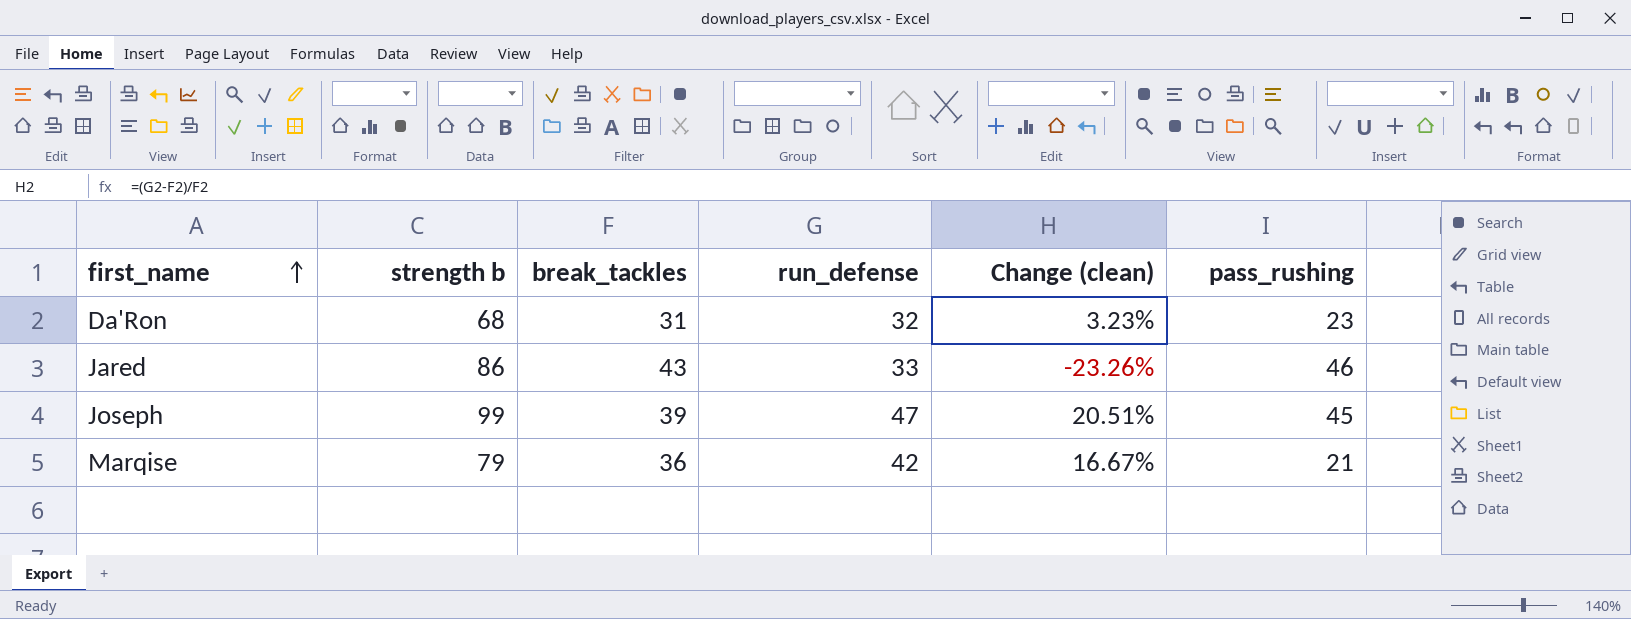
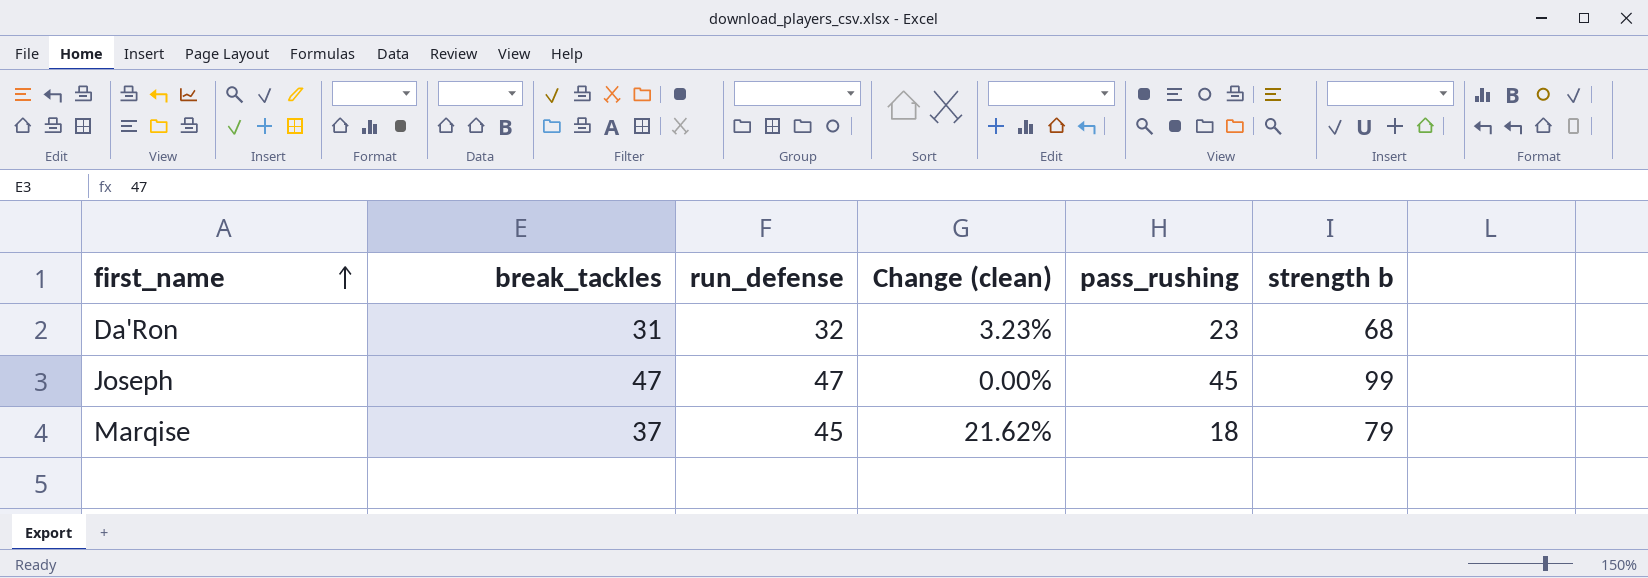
column strength b | position: 2 -> 6
row Jared: 86 | 43 | 33 | -23.26% | 46 -> none
Joseph | break_tackles: 39 -> 47
Joseph | Change (clean): 20.51% -> 0.00%
Marqise | break_tackles: 36 -> 37
Marqise | run_defense: 42 -> 45
Marqise | Change (clean): 16.67% -> 21.62%
Marqise | pass_rushing: 21 -> 18

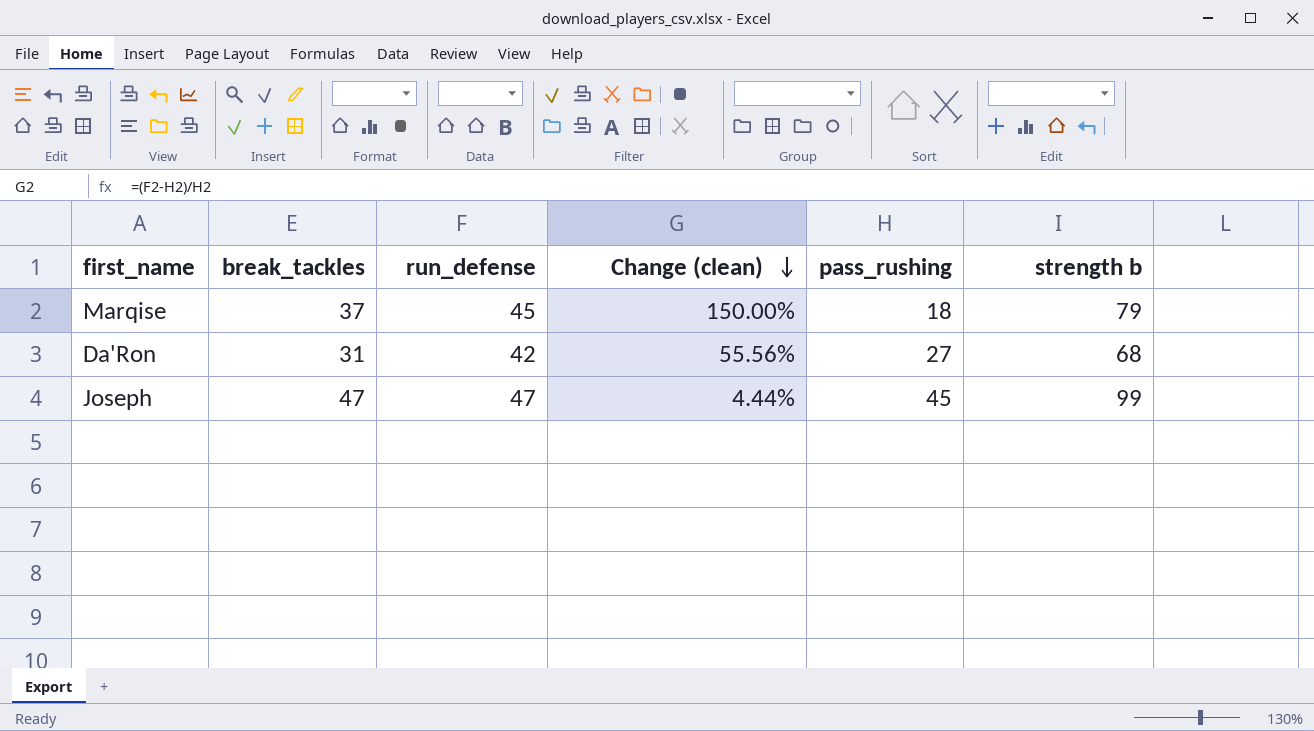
row order: first_name ascending -> Change (clean) descending
column Change (clean) | formula: ([run_defense] - [break_tackles]) / [break_tackles] -> ([run_defense] - [pass_rushing]) / [pass_rushing]
Da'Ron | run_defense: 32 -> 42
Da'Ron | pass_rushing: 23 -> 27

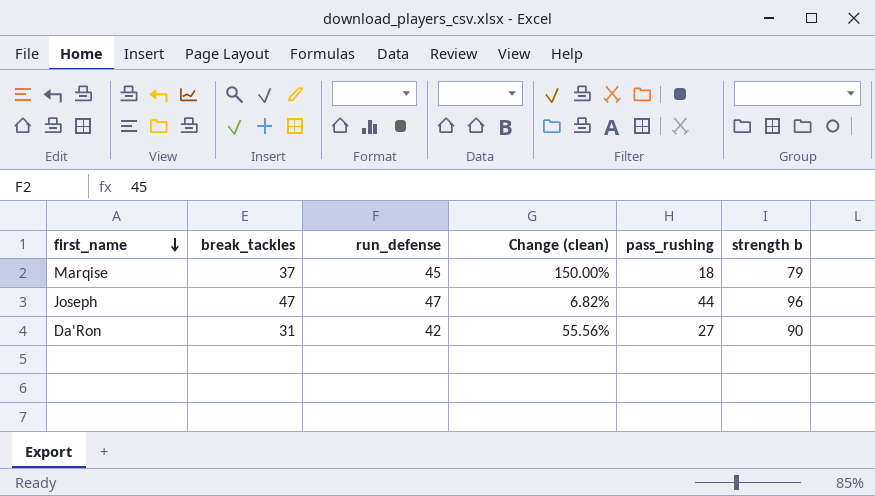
row order: Change (clean) descending -> first_name descending
Joseph | Change (clean): 4.44% -> 6.82%
Joseph | pass_rushing: 45 -> 44
Joseph | strength b: 99 -> 96
Da'Ron | strength b: 68 -> 90

